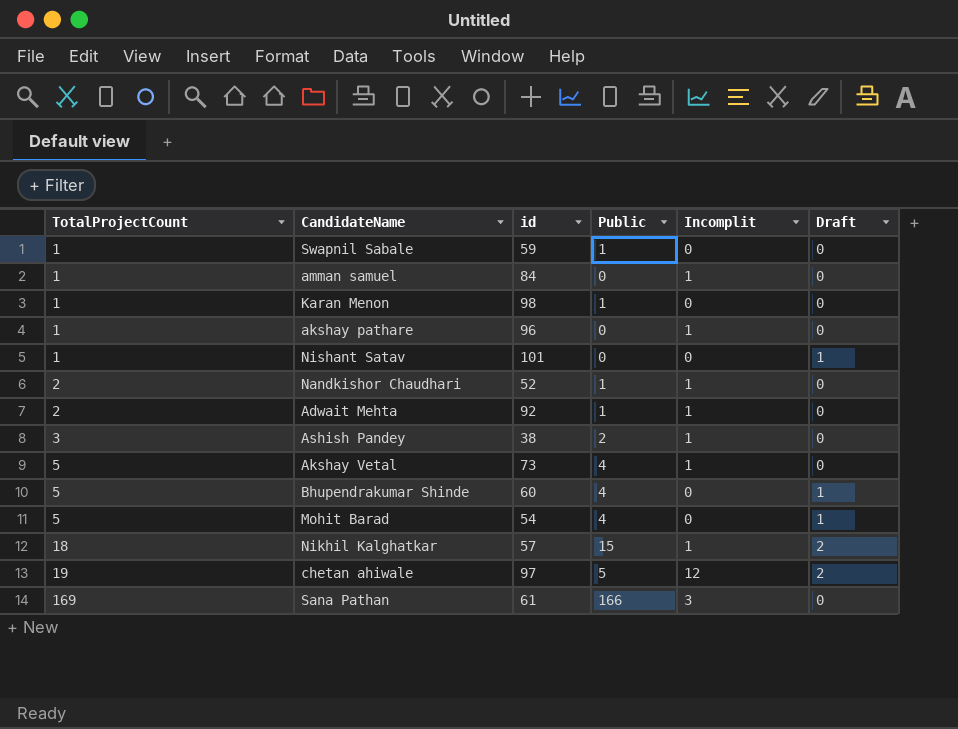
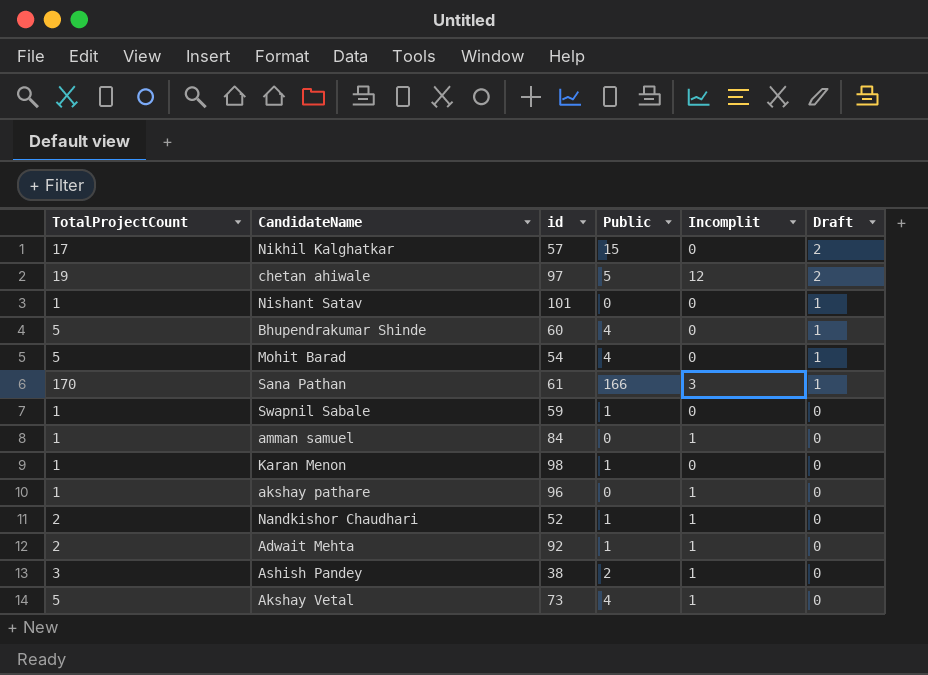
row order: TotalProjectCount ascending -> Draft descending
Nikhil Kalghatkar | TotalProjectCount: 18 -> 17
Nikhil Kalghatkar | Incomplit: 1 -> 0
Sana Pathan | TotalProjectCount: 169 -> 170
Sana Pathan | Draft: 0 -> 1

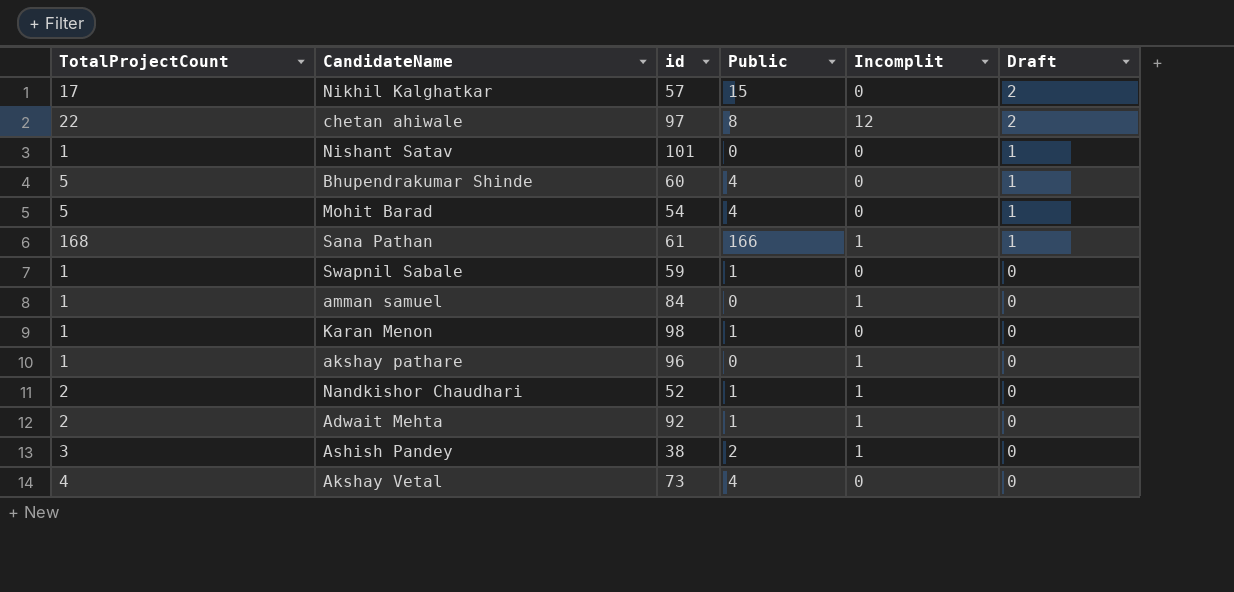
chetan ahiwale | TotalProjectCount: 19 -> 22
chetan ahiwale | Public: 5 -> 8
Sana Pathan | TotalProjectCount: 170 -> 168
Sana Pathan | Incomplit: 3 -> 1
Akshay Vetal | TotalProjectCount: 5 -> 4
Akshay Vetal | Incomplit: 1 -> 0

